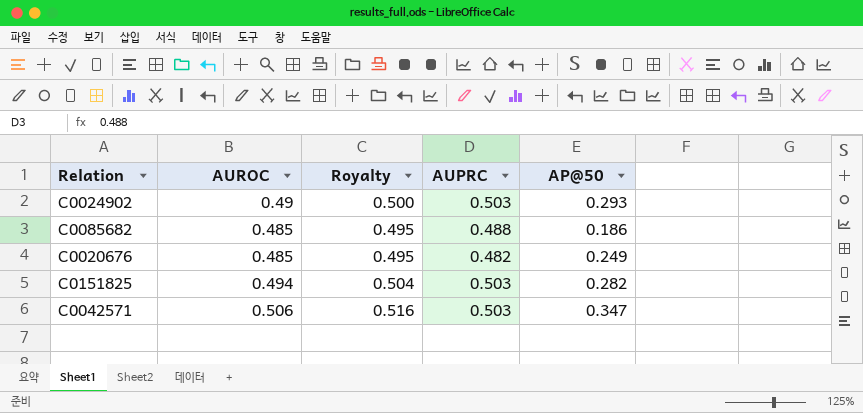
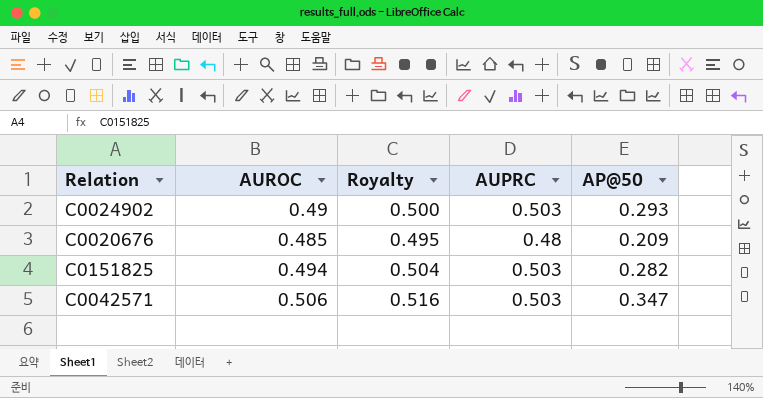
row C0085682: 0.485 | 0.495 | 0.488 | 0.186 -> none
C0020676 | AUPRC: 0.482 -> 0.48
C0020676 | AP@50: 0.249 -> 0.209

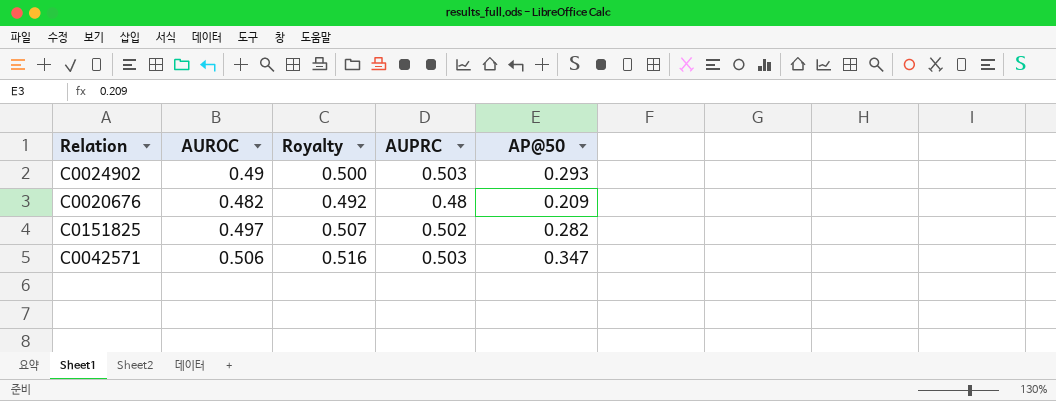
C0020676 | AUROC: 0.485 -> 0.482
C0020676 | Royalty: 0.495 -> 0.492
C0151825 | AUROC: 0.494 -> 0.497
C0151825 | Royalty: 0.504 -> 0.507
C0151825 | AUPRC: 0.503 -> 0.502

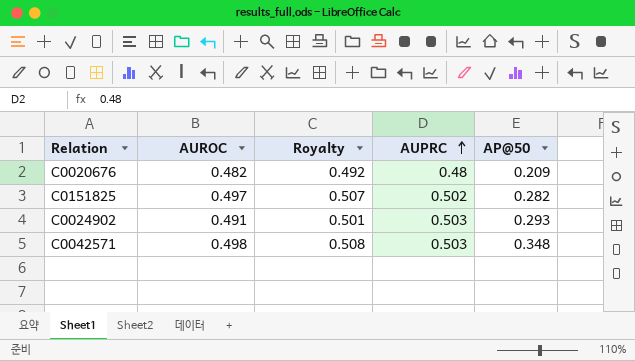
row order: none -> AUPRC ascending
C0024902 | AUROC: 0.49 -> 0.491
C0024902 | Royalty: 0.500 -> 0.501
C0042571 | AUROC: 0.506 -> 0.498
C0042571 | Royalty: 0.516 -> 0.508
C0042571 | AP@50: 0.347 -> 0.348

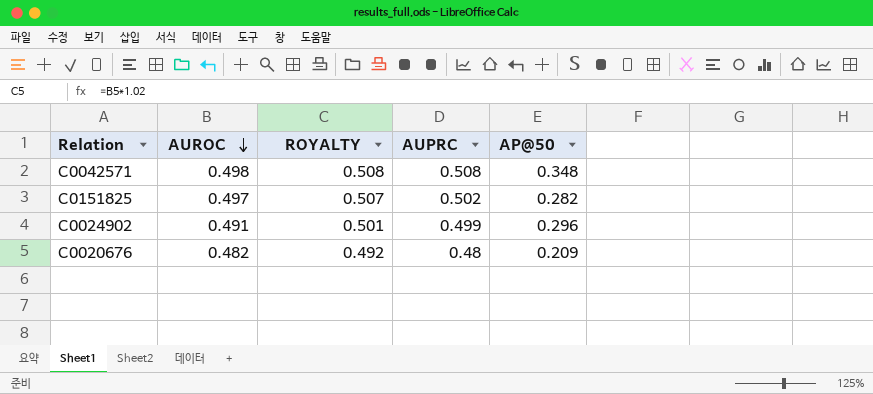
row order: AUPRC ascending -> AUROC descending
column name: Royalty -> ROYALTY
C0042571 | AUPRC: 0.503 -> 0.508
C0024902 | AUPRC: 0.503 -> 0.499
C0024902 | AP@50: 0.293 -> 0.296

